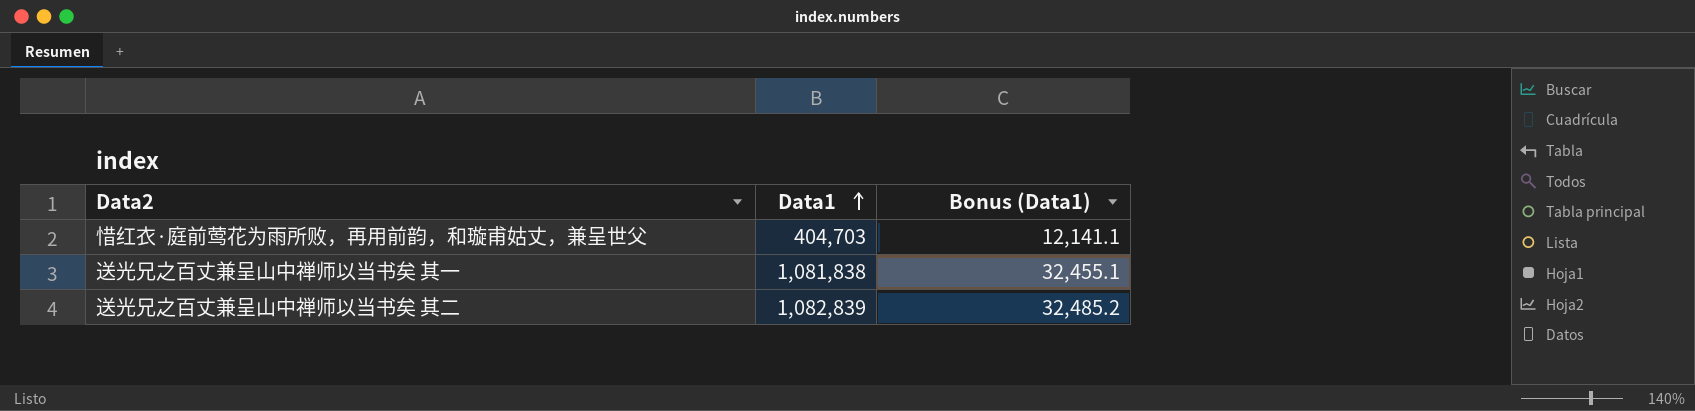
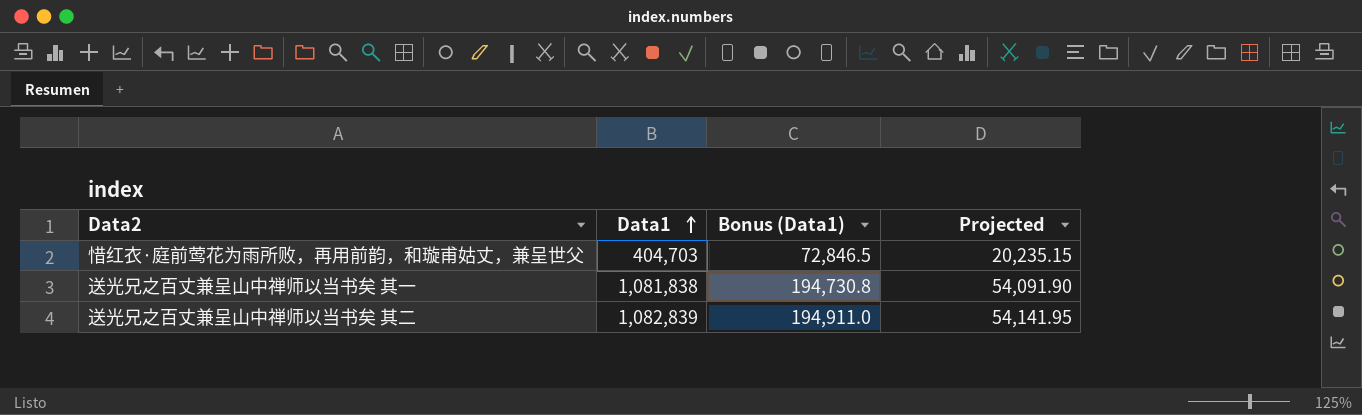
column Bonus (Data1) | formula: [Data1] * 0.03 -> [Data1] * 0.18
column Projected | formula: none -> [Data1] * 0.05

